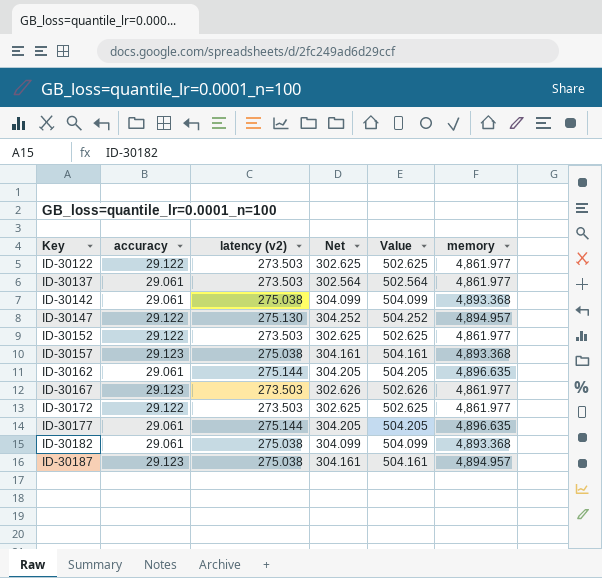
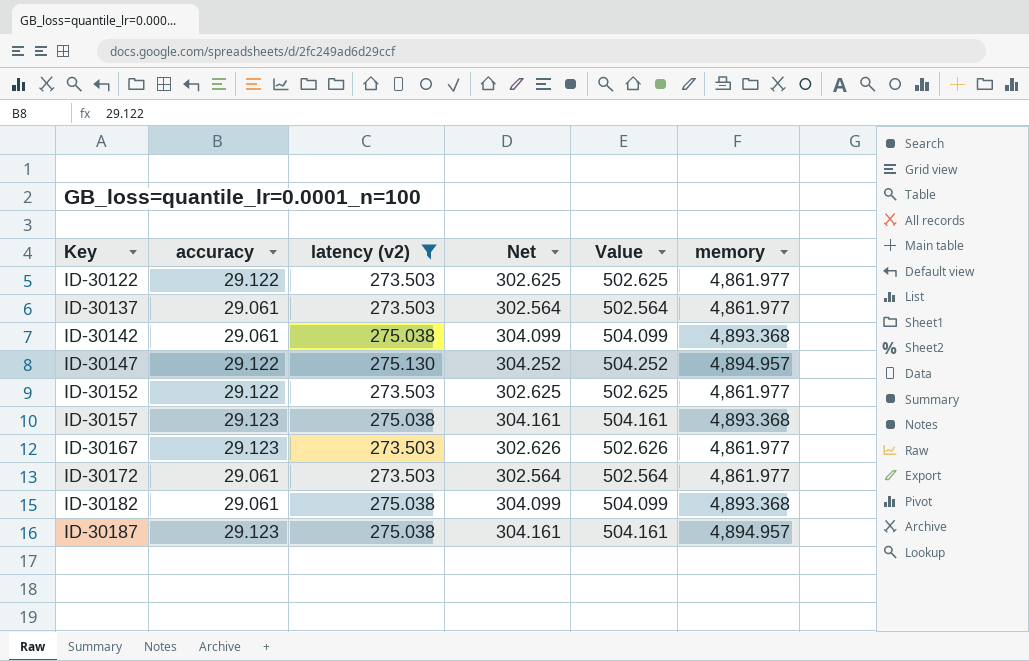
filter: none -> latency (v2) != 275.144
ID-30172 | accuracy: 29.122 -> 29.061
ID-30172 | Net: 302.625 -> 302.564
ID-30172 | Value: 502.625 -> 502.564

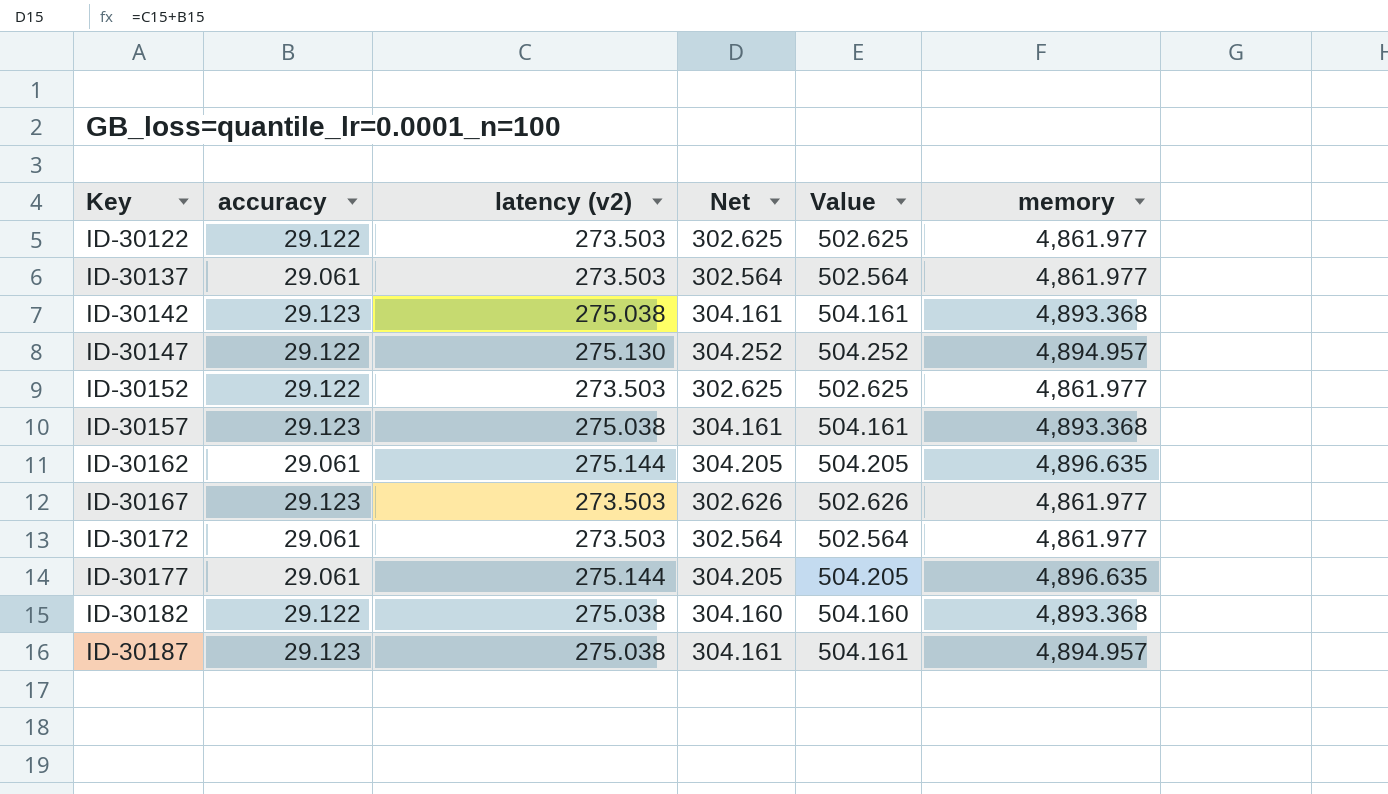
filter: latency (v2) != 275.144 -> none
ID-30142 | accuracy: 29.061 -> 29.123
ID-30142 | Net: 304.099 -> 304.161
ID-30142 | Value: 504.099 -> 504.161
ID-30182 | accuracy: 29.061 -> 29.122
ID-30182 | Net: 304.099 -> 304.160
ID-30182 | Value: 504.099 -> 504.160

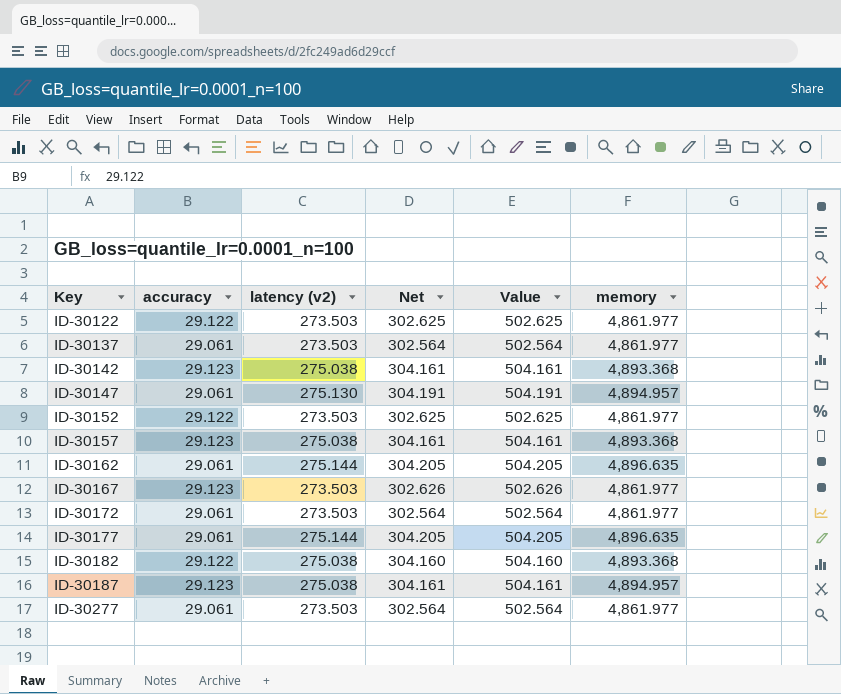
ID-30147 | accuracy: 29.122 -> 29.061
ID-30147 | Net: 304.252 -> 304.191
ID-30147 | Value: 504.252 -> 504.191
row ID-30277: none -> 29.061 | 273.503 | 302.564 | 502.564 | 4,861.977

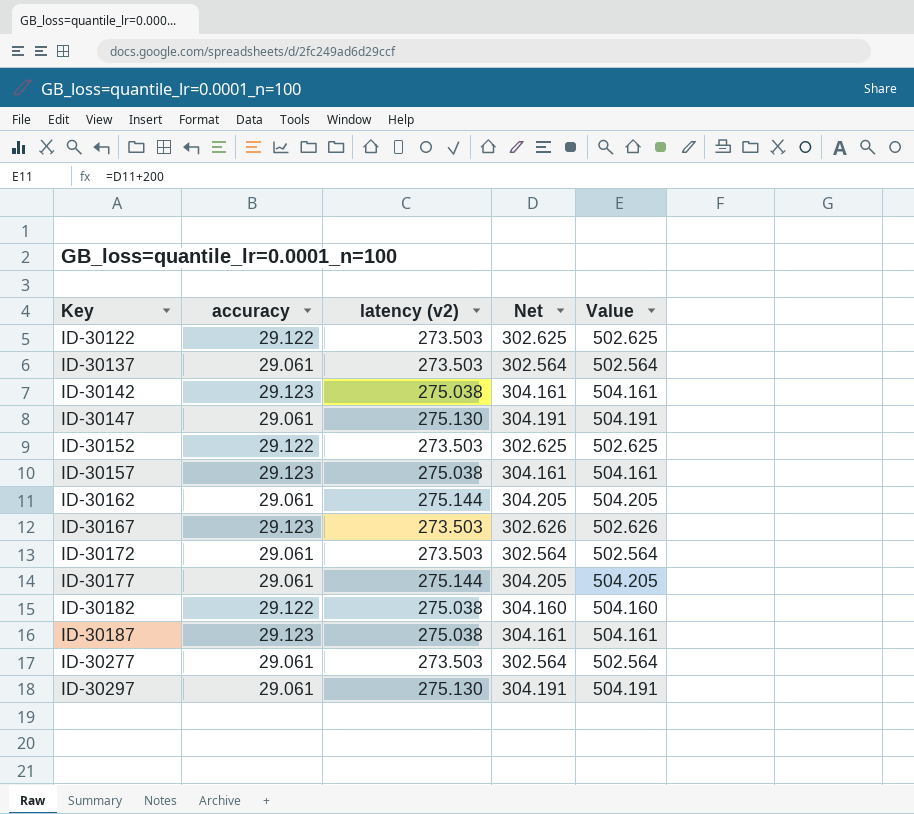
column memory | position: 6 -> none
row ID-30297: none -> 29.061 | 275.130 | 304.191 | 504.191

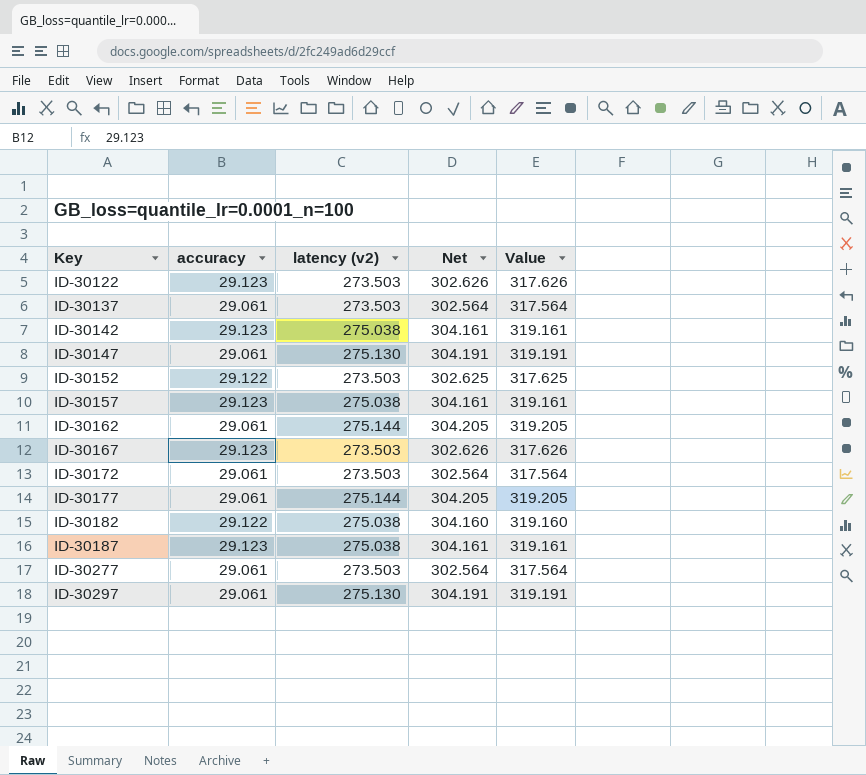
column Value | formula: [Net] + 200 -> [Net] + 15
ID-30122 | accuracy: 29.122 -> 29.123
ID-30122 | Net: 302.625 -> 302.626

